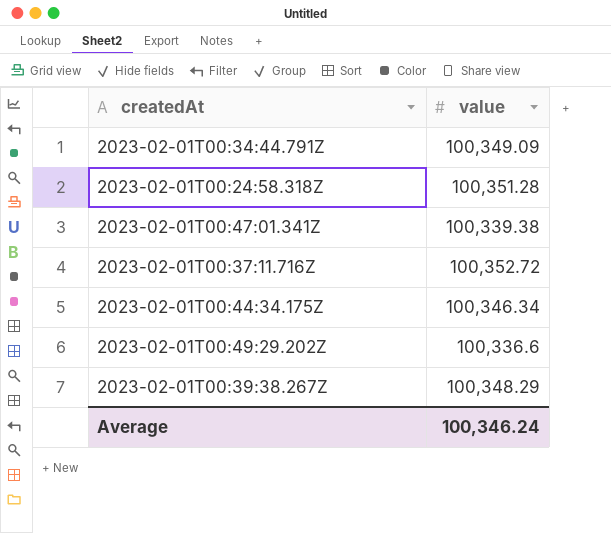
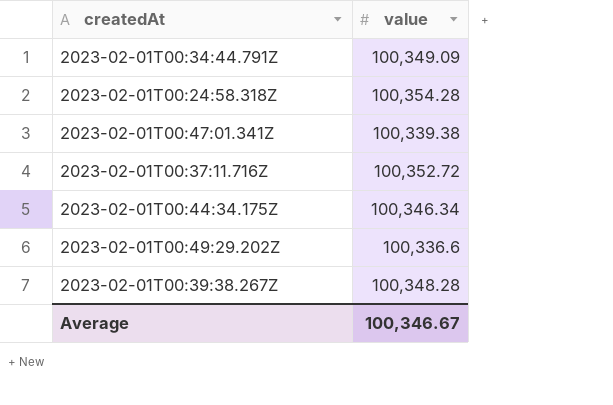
2023-02-01T00:24:58.318Z | value: 100,351.28 -> 100,354.28
2023-02-01T00:39:38.267Z | value: 100,348.29 -> 100,348.28
Average | value: 100,346.24 -> 100,346.67

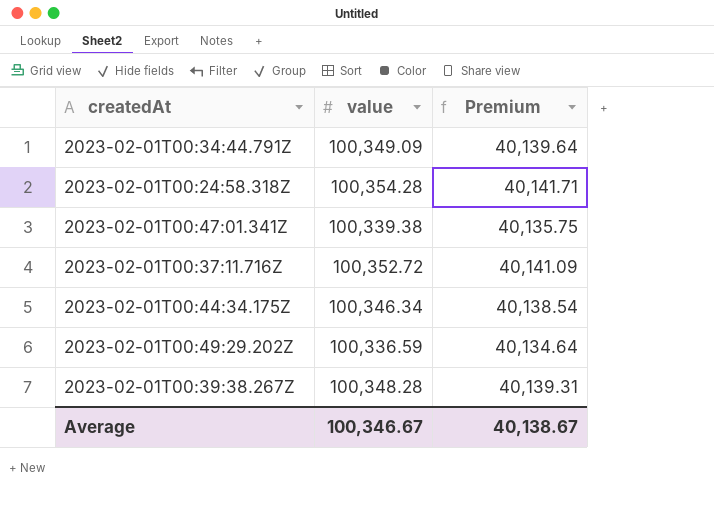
column Premium | formula: none -> [value] * 0.4
2023-02-01T00:49:29.202Z | value: 100,336.6 -> 100,336.59

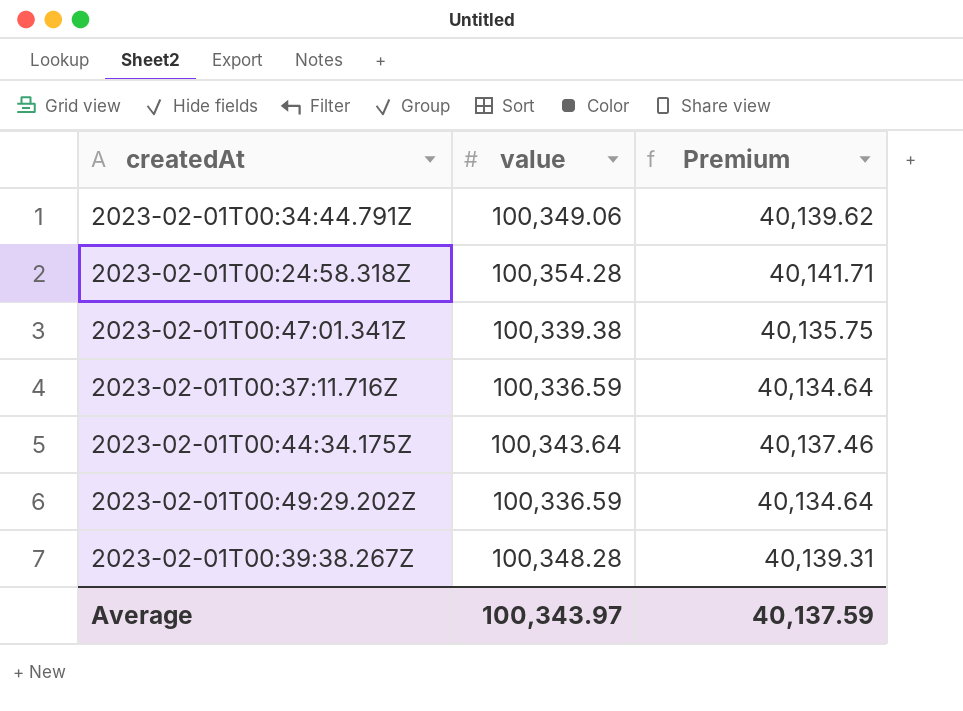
2023-02-01T00:34:44.791Z | value: 100,349.09 -> 100,349.06
2023-02-01T00:34:44.791Z | Premium: 40,139.64 -> 40,139.62
2023-02-01T00:37:11.716Z | value: 100,352.72 -> 100,336.59
2023-02-01T00:37:11.716Z | Premium: 40,141.09 -> 40,134.64
2023-02-01T00:44:34.175Z | value: 100,346.34 -> 100,343.64
2023-02-01T00:44:34.175Z | Premium: 40,138.54 -> 40,137.46
Average | value: 100,346.67 -> 100,343.97
Average | Premium: 40,138.67 -> 40,137.59

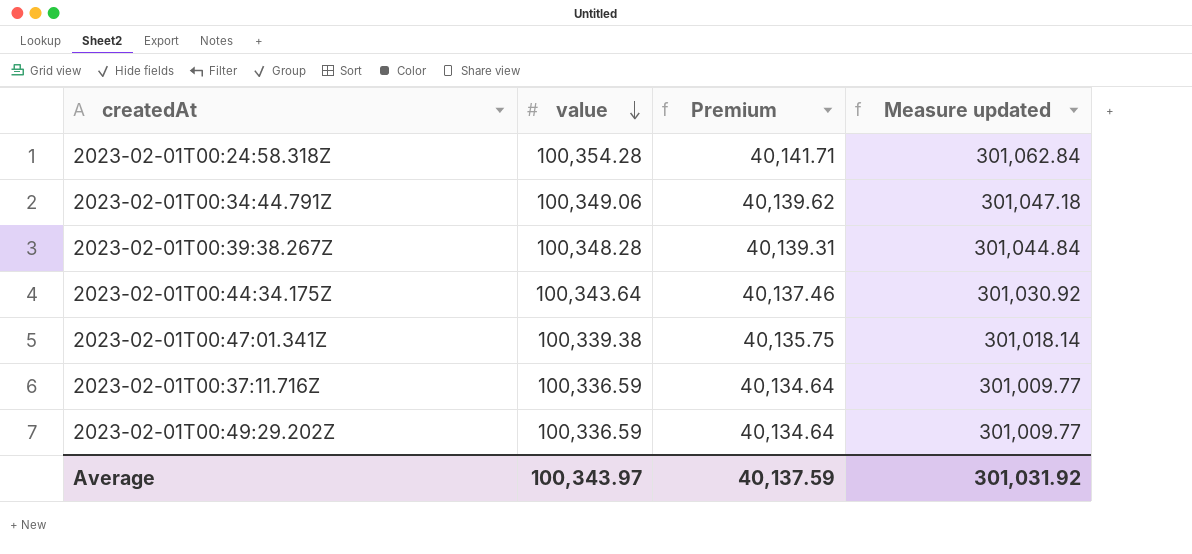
row order: none -> value descending
column Measure updated | formula: none -> [value] * 3

